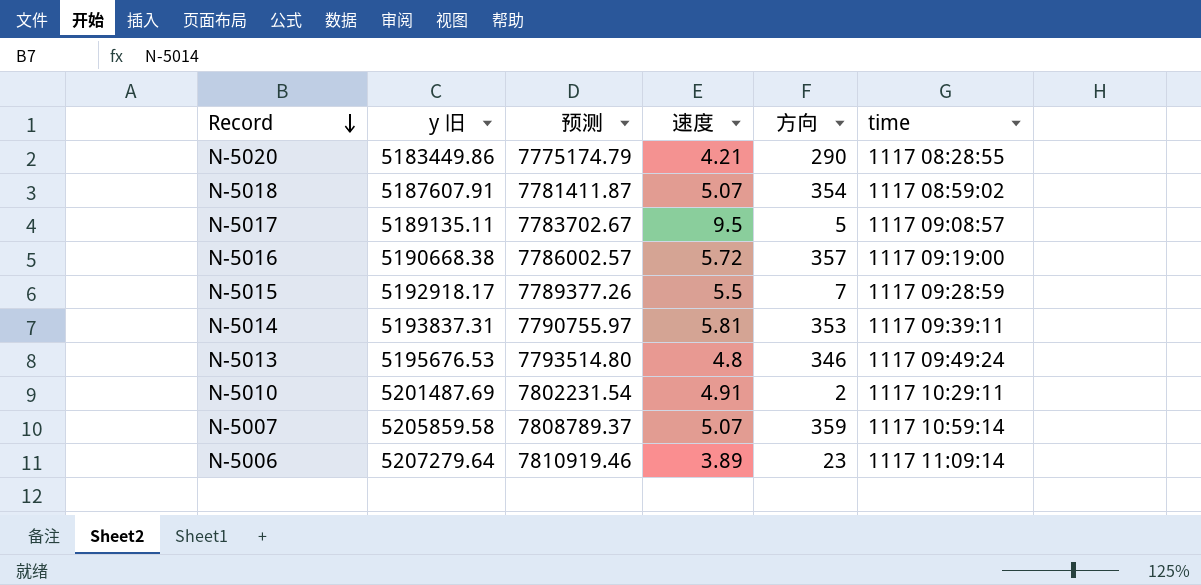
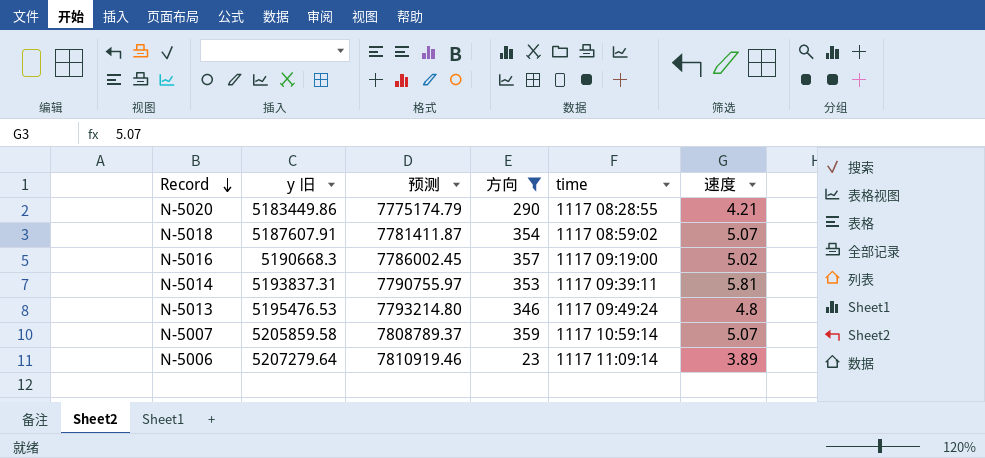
filter: none -> 方向 >= 23
column 速度 | position: 4 -> 6
N-5016 | y 旧: 5190668.38 -> 5190668.3
N-5016 | 预测: 7786002.57 -> 7786002.45
N-5016 | 速度: 5.72 -> 5.02
N-5013 | y 旧: 5195676.53 -> 5195476.53
N-5013 | 预测: 7793514.80 -> 7793214.80

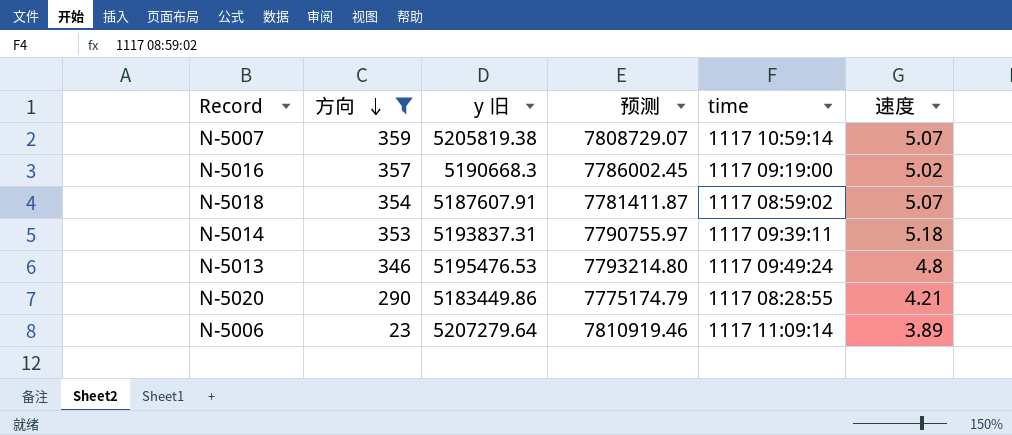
row order: Record descending -> 方向 descending
column 方向 | position: 4 -> 2
N-5007 | y 旧: 5205859.58 -> 5205819.38
N-5007 | 预测: 7808789.37 -> 7808729.07
N-5014 | 速度: 5.81 -> 5.18

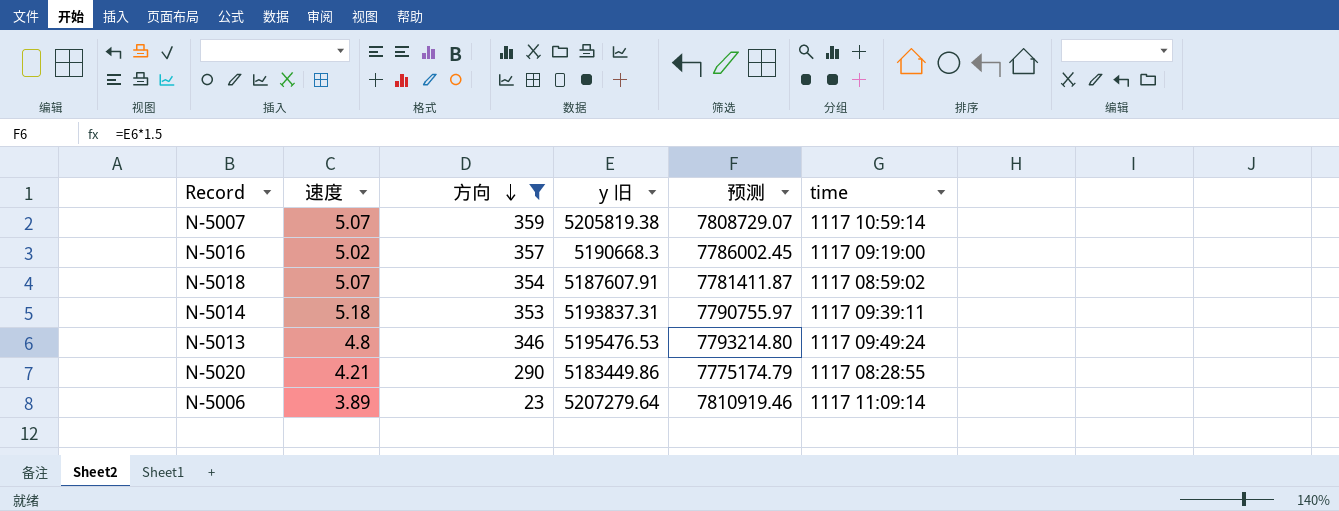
column 速度 | position: 6 -> 2

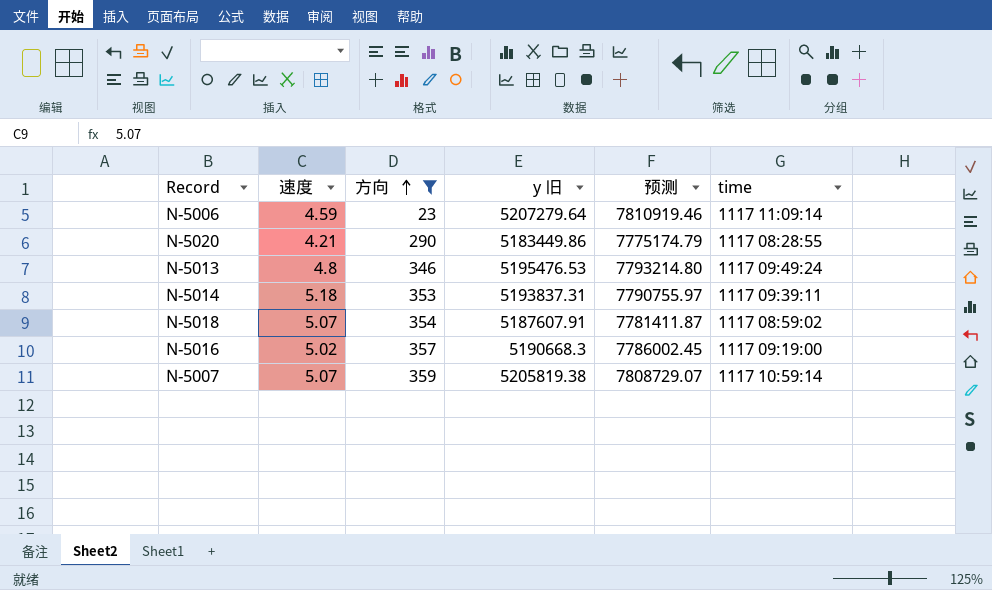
row order: 方向 descending -> 方向 ascending
N-5006 | 速度: 3.89 -> 4.59

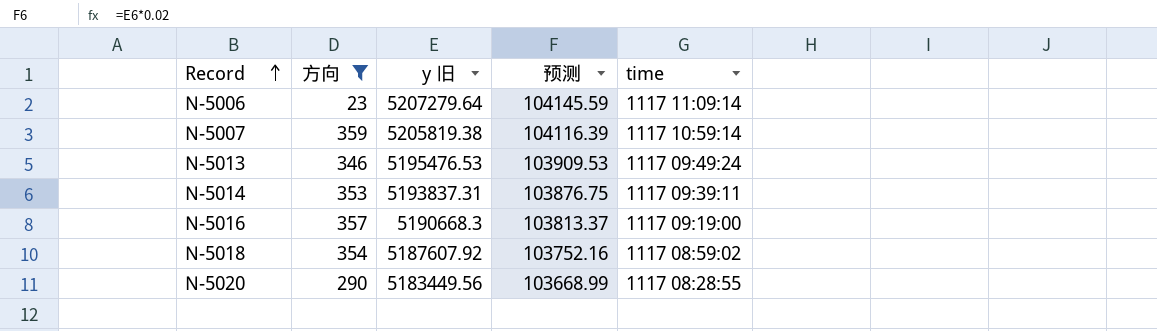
row order: 方向 ascending -> Record ascending
column 速度 | position: 2 -> none
column 预测 | formula: [y 旧] * 1.5 -> [y 旧] * 0.02
N-5018 | y 旧: 5187607.91 -> 5187607.92
N-5020 | y 旧: 5183449.86 -> 5183449.56

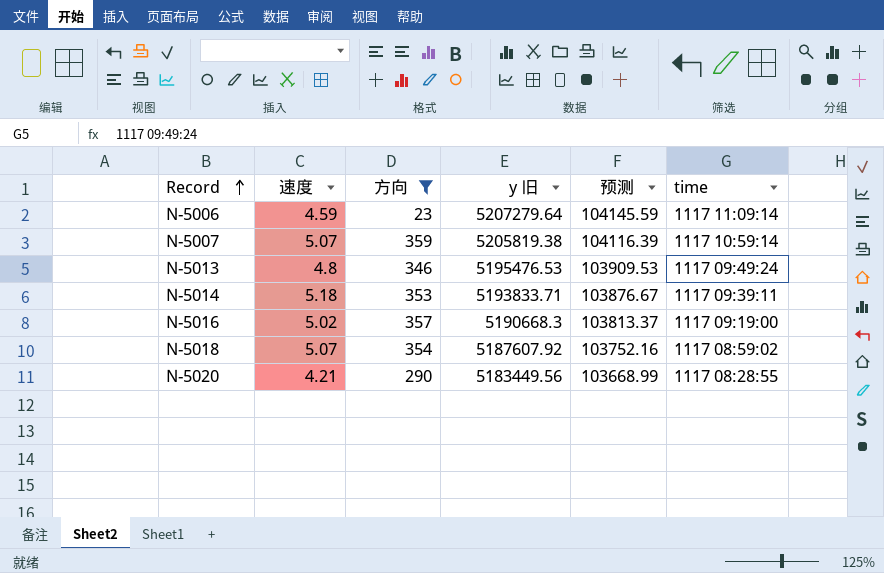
column 速度 | position: none -> 2
N-5014 | y 旧: 5193837.31 -> 5193833.71
N-5014 | 预测: 103876.75 -> 103876.67

